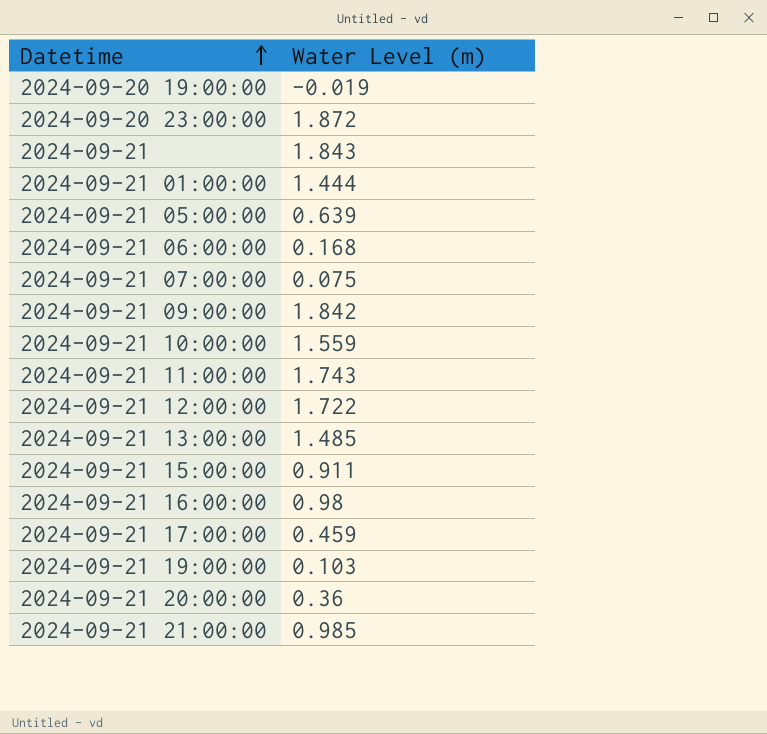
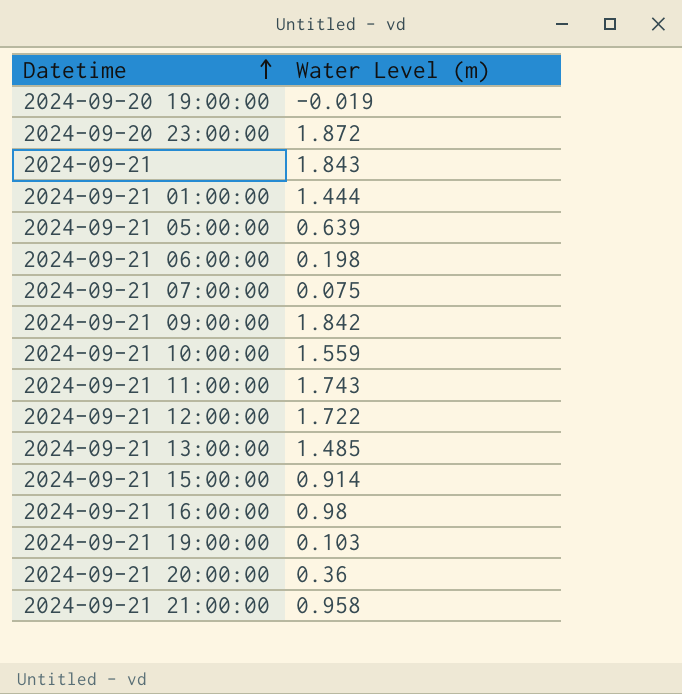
row 2024-09-21 17:00:00: 0.459 -> none
2024-09-21 06:00:00 | Water Level (m): 0.168 -> 0.198
2024-09-21 15:00:00 | Water Level (m): 0.911 -> 0.914
2024-09-21 21:00:00 | Water Level (m): 0.985 -> 0.958

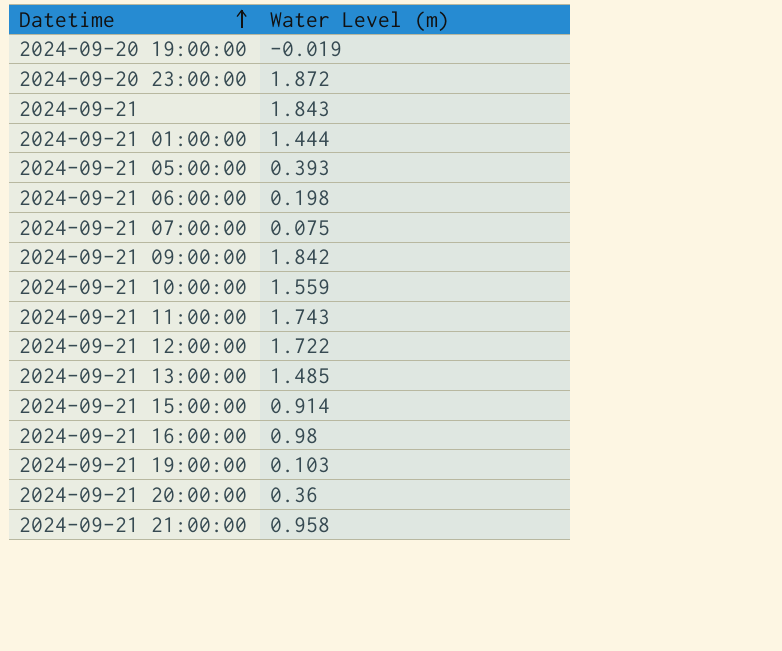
2024-09-21 05:00:00 | Water Level (m): 0.639 -> 0.393

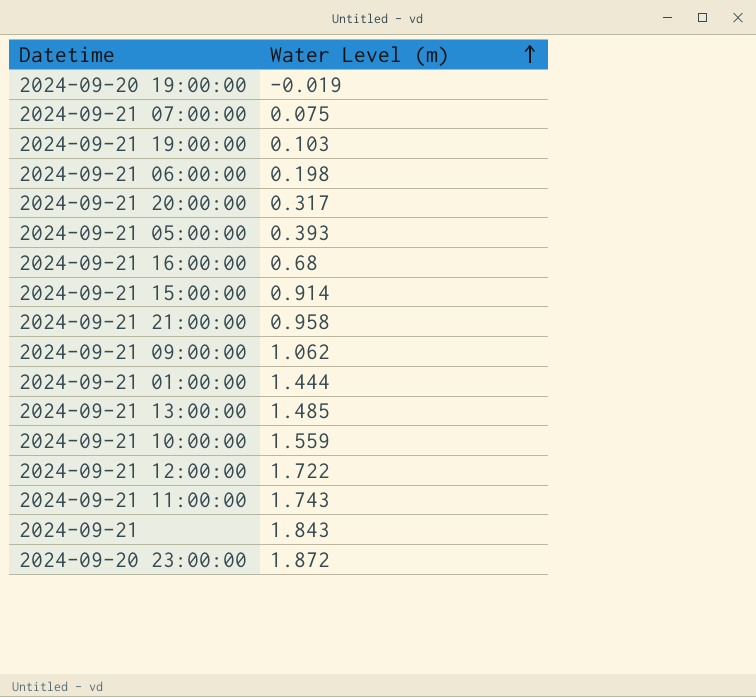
row order: Datetime ascending -> Water Level (m) ascending
2024-09-21 20:00:00 | Water Level (m): 0.36 -> 0.317
2024-09-21 16:00:00 | Water Level (m): 0.98 -> 0.68
2024-09-21 09:00:00 | Water Level (m): 1.842 -> 1.062

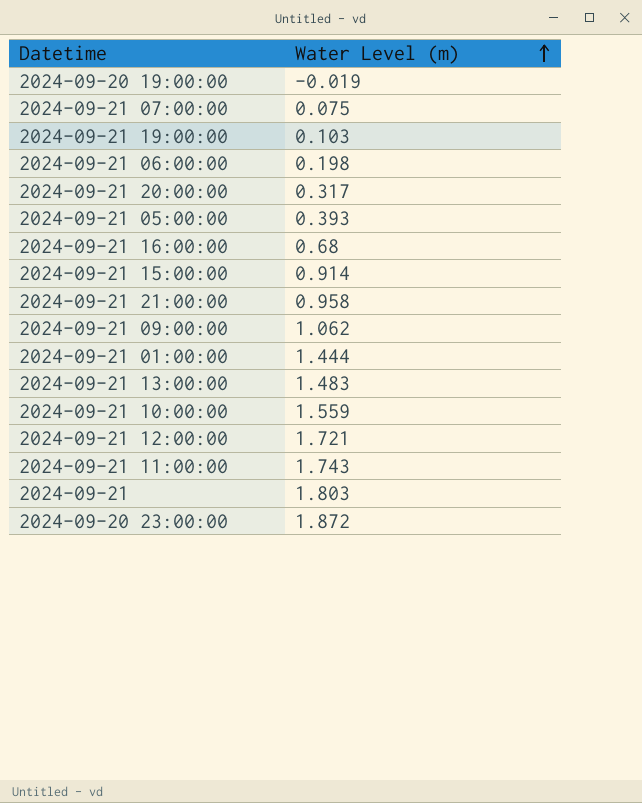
2024-09-21 13:00:00 | Water Level (m): 1.485 -> 1.483
2024-09-21 12:00:00 | Water Level (m): 1.722 -> 1.721
2024-09-21 | Water Level (m): 1.843 -> 1.803

